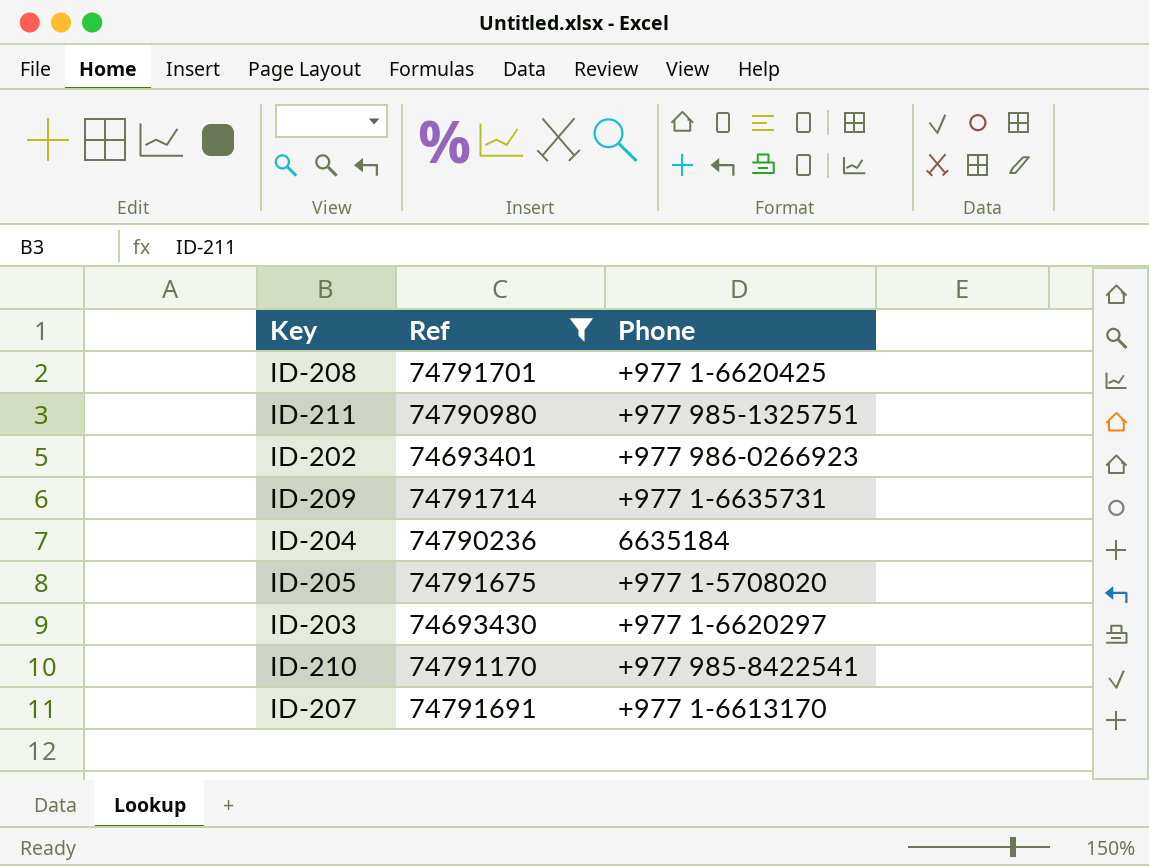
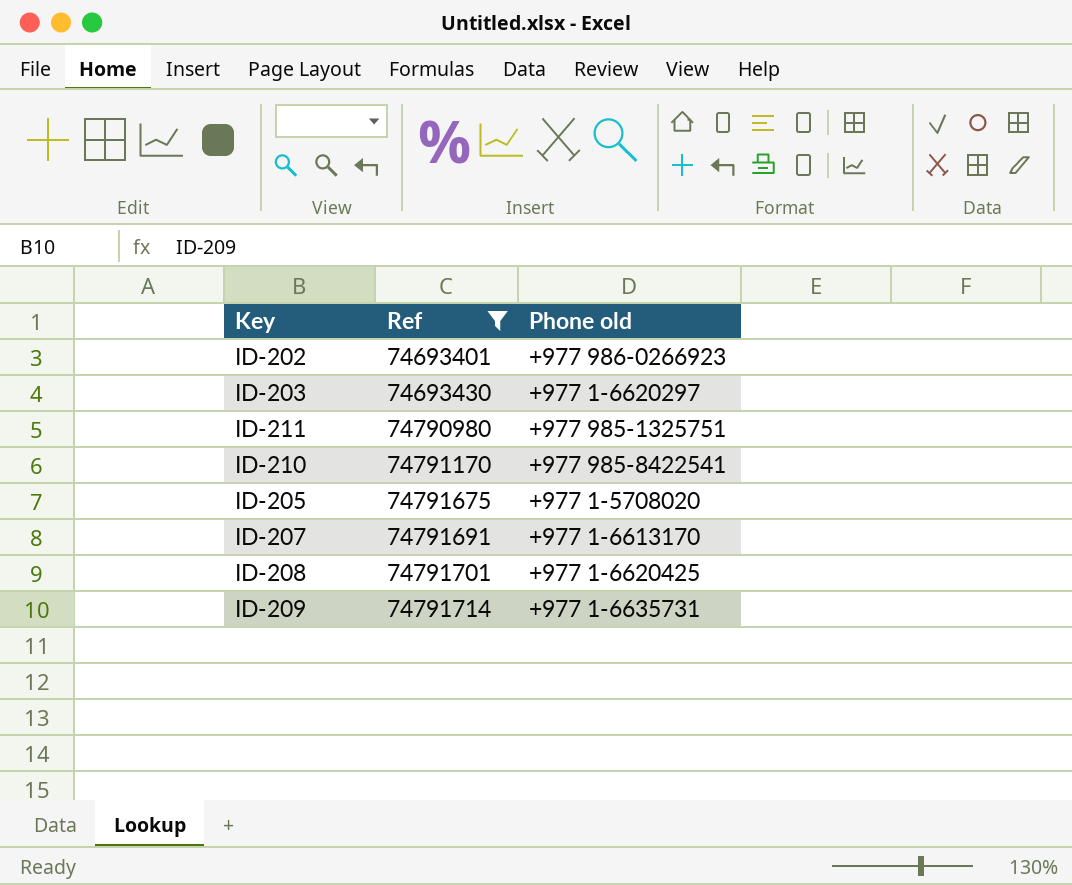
row order: none -> Ref ascending
column name: Phone -> Phone old
row ID-204: 74790236 | 6635184 -> none

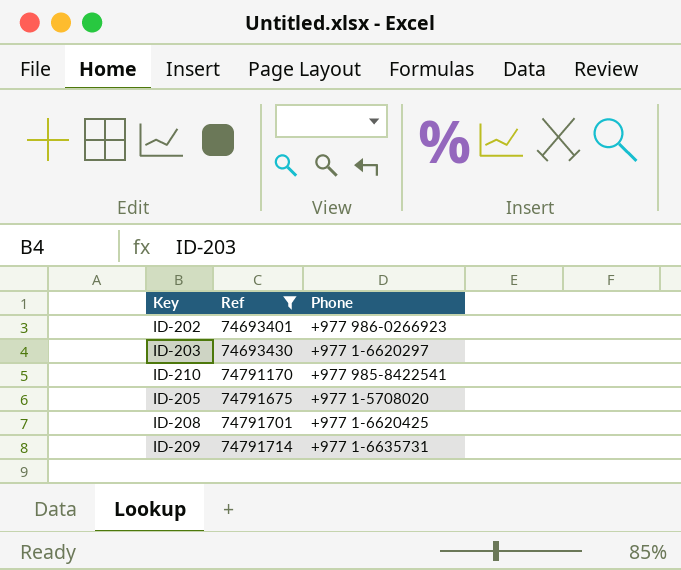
column name: Phone old -> Phone
row ID-211: 74790980 | +977 985-1325751 -> none
row ID-207: 74791691 | +977 1-6613170 -> none

